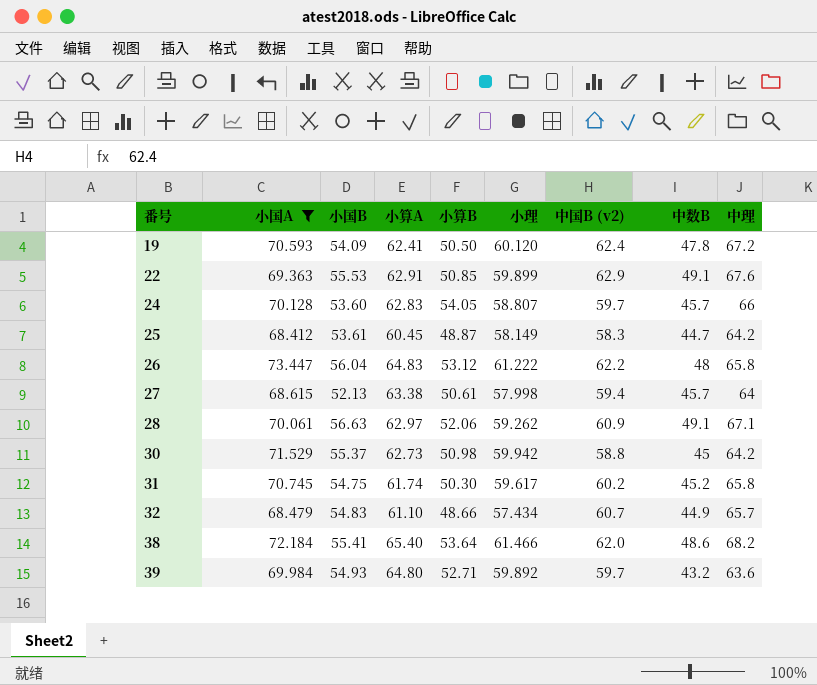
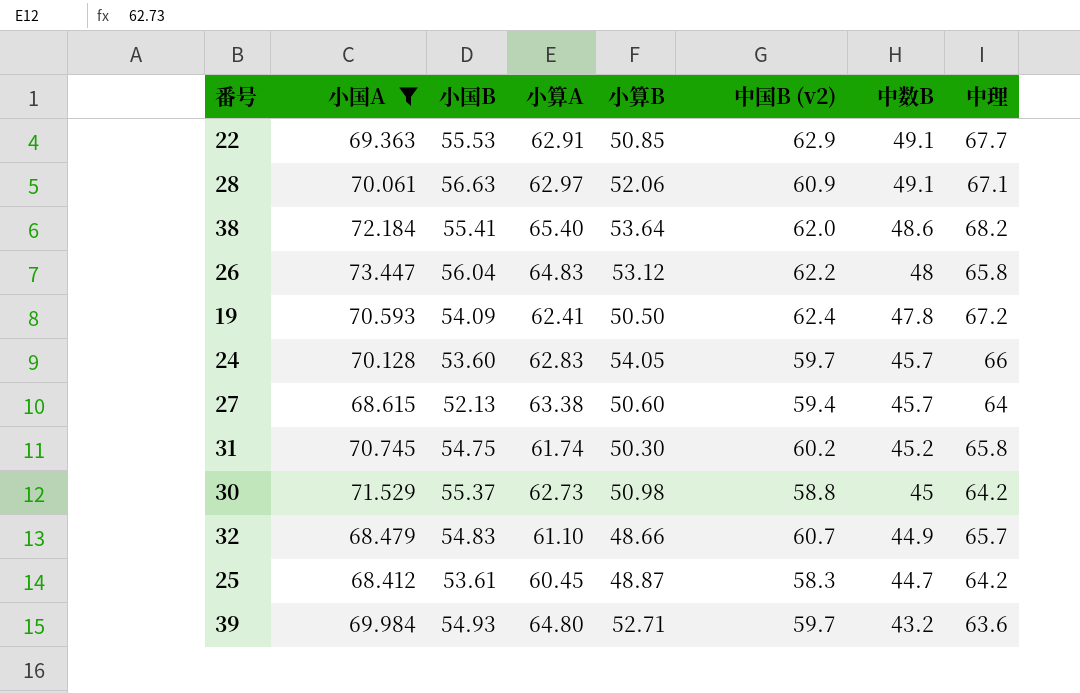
row order: 番号 ascending -> 中数B descending
column 小理 | position: 6 -> none
22 | 中理: 67.6 -> 67.7
27 | 小算B: 50.61 -> 50.60

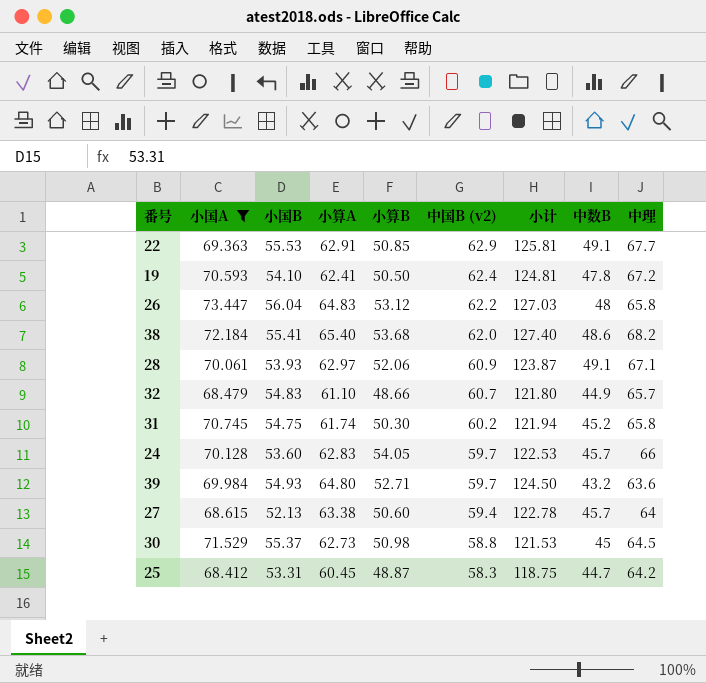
row order: 中数B descending -> 中国B (v2) descending
column 小计 | formula: none -> [小算A] + [中国B (v2)]
19 | 小国B: 54.09 -> 54.10
38 | 小算B: 53.64 -> 53.68
28 | 小国B: 56.63 -> 53.93
30 | 中理: 64.2 -> 64.5
25 | 小国B: 53.61 -> 53.31

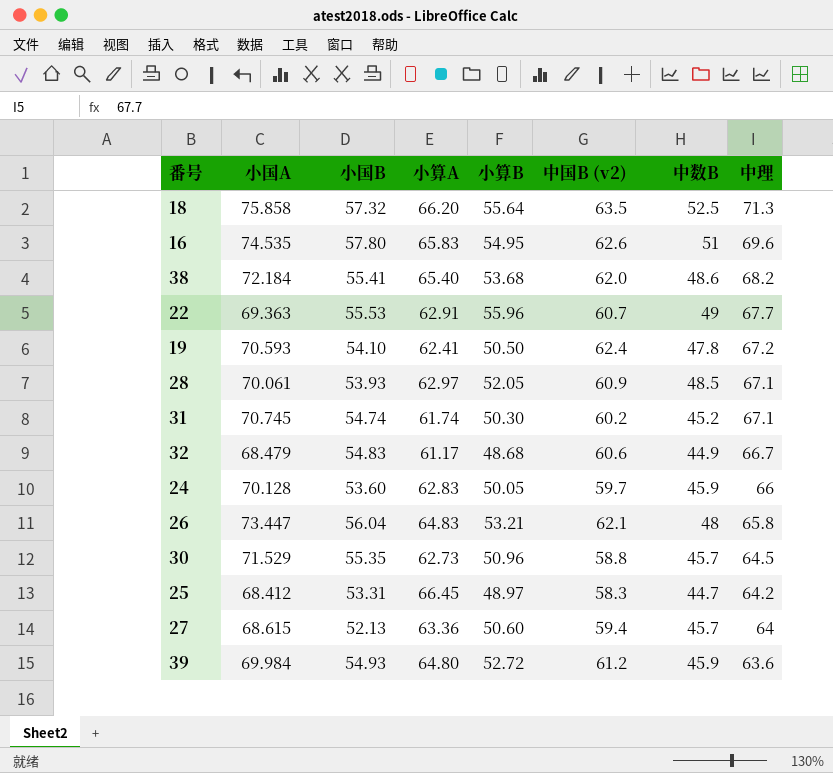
filter: 小国A <= 73.447 -> none
row order: 中国B (v2) descending -> 中理 descending
column 小计 | formula: [小算A] + [中国B (v2)] -> none
22 | 小算B: 50.85 -> 55.96
22 | 中国B (v2): 62.9 -> 60.7
22 | 中数B: 49.1 -> 49
28 | 小算B: 52.06 -> 52.05
28 | 中数B: 49.1 -> 48.5
31 | 小国B: 54.75 -> 54.74
31 | 中理: 65.8 -> 67.1
32 | 小算A: 61.10 -> 61.17
32 | 小算B: 48.66 -> 48.68
32 | 中国B (v2): 60.7 -> 60.6
32 | 中理: 65.7 -> 66.7
24 | 小算B: 54.05 -> 50.05
24 | 中数B: 45.7 -> 45.9
26 | 小算B: 53.12 -> 53.21
26 | 中国B (v2): 62.2 -> 62.1
30 | 小国B: 55.37 -> 55.35
30 | 小算B: 50.98 -> 50.96
30 | 中数B: 45 -> 45.7
25 | 小算A: 60.45 -> 66.45
25 | 小算B: 48.87 -> 48.97
27 | 小算A: 63.38 -> 63.36
39 | 小算B: 52.71 -> 52.72
39 | 中国B (v2): 59.7 -> 61.2
39 | 中数B: 43.2 -> 45.9

